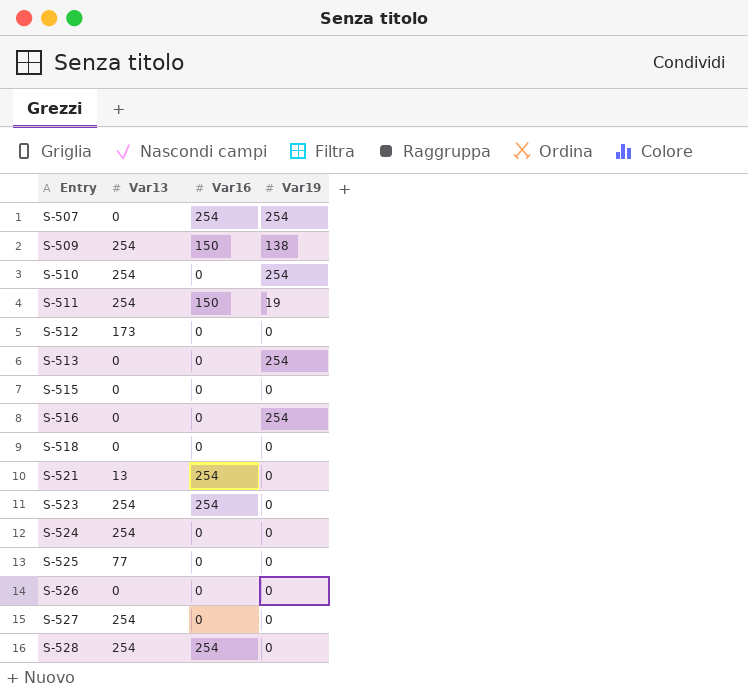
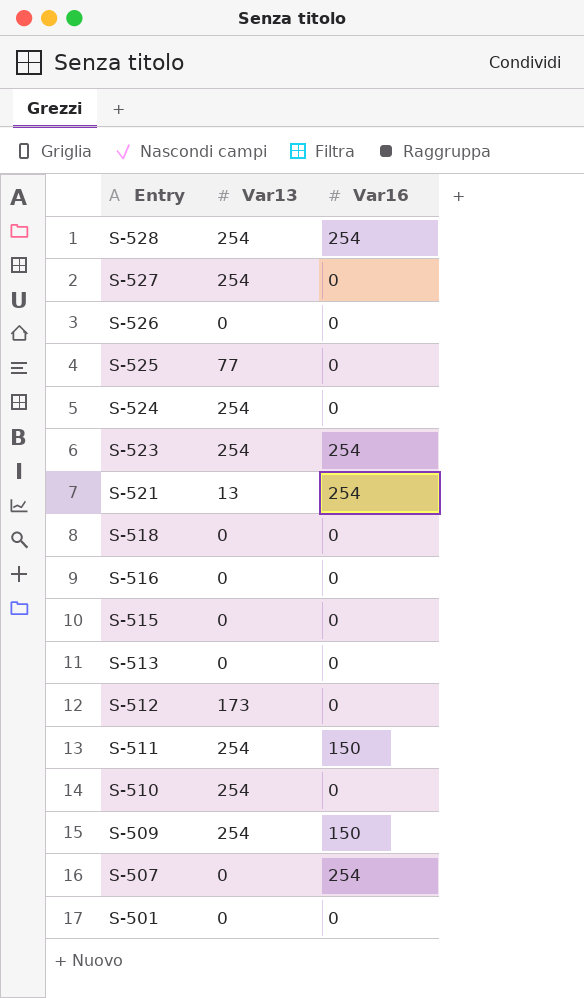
row order: Entry ascending -> Entry descending
column Var19 | position: 4 -> none
row S-501: none -> 0 | 0

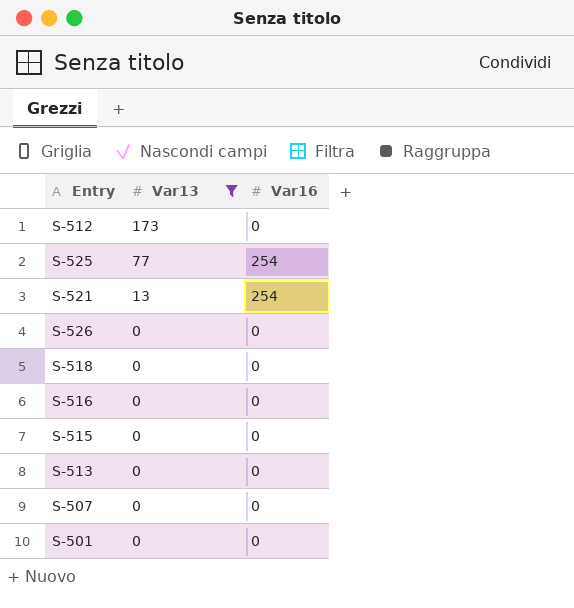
filter: none -> Var13 != 254
row order: Entry descending -> Var13 descending
S-525 | Var16: 0 -> 254
S-507 | Var16: 254 -> 0

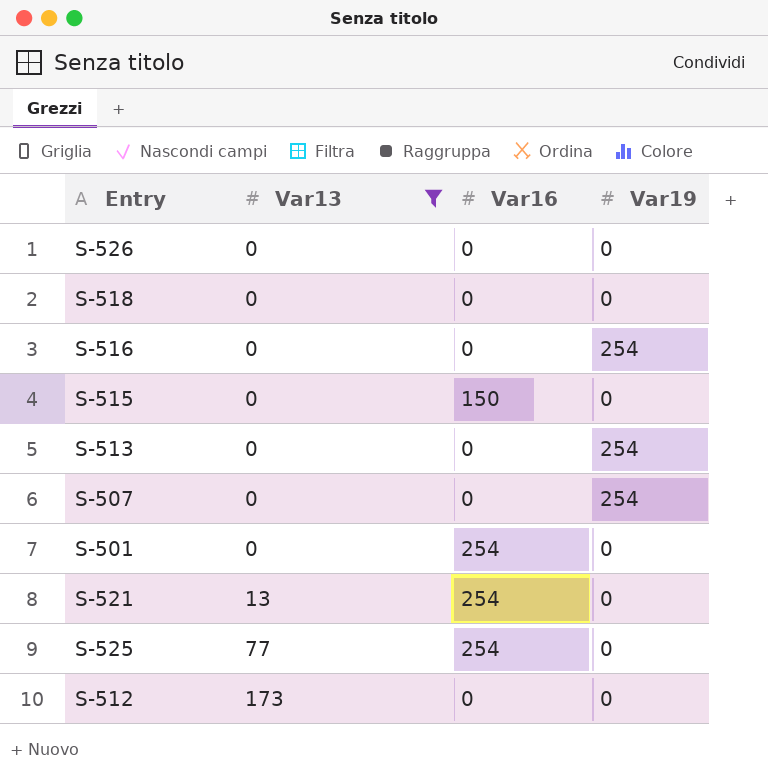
row order: Var13 descending -> Var13 ascending
column Var19 | position: none -> 4
S-515 | Var16: 0 -> 150
S-501 | Var16: 0 -> 254

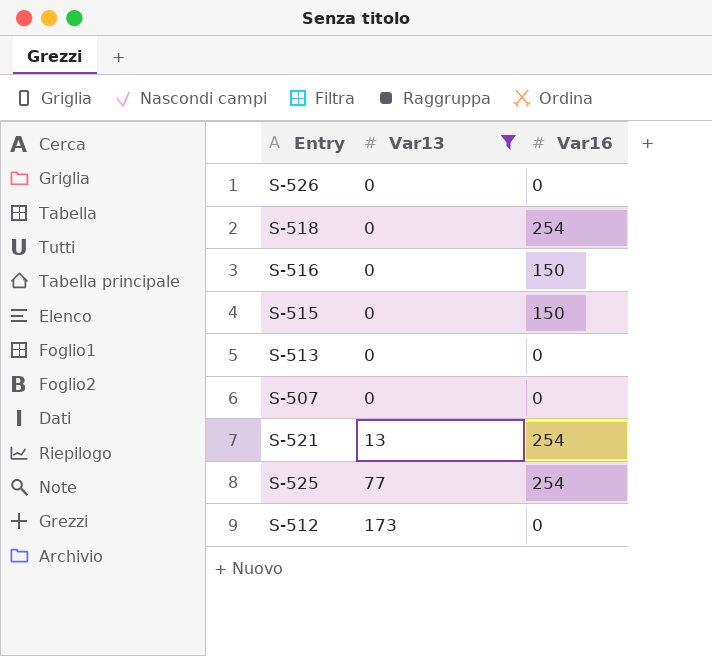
column Var19 | position: 4 -> none
row S-501: 0 | 254 | 0 -> none
S-518 | Var16: 0 -> 254
S-516 | Var16: 0 -> 150

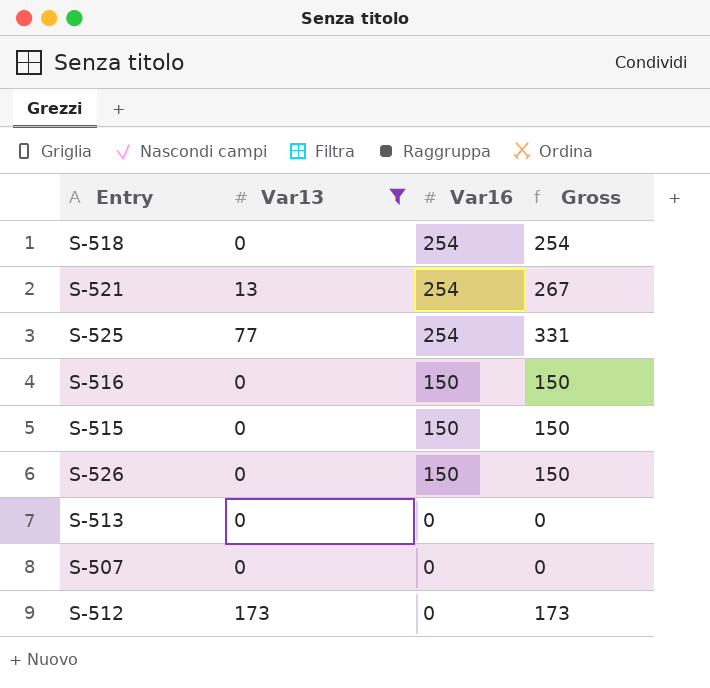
row order: Var13 ascending -> Var16 descending
column Gross | formula: none -> [Var13] + [Var16]
S-526 | Var16: 0 -> 150

